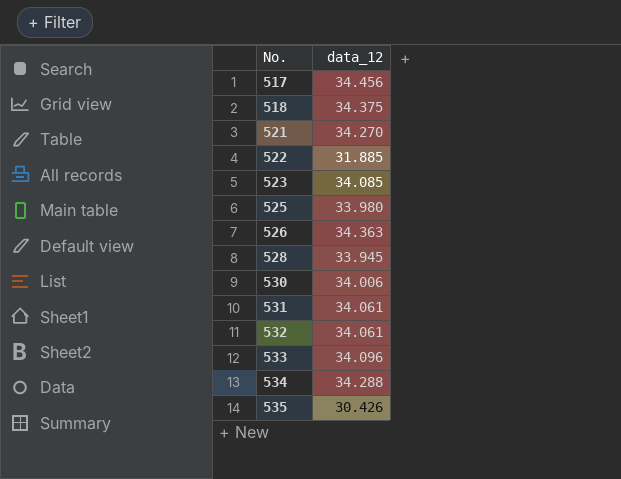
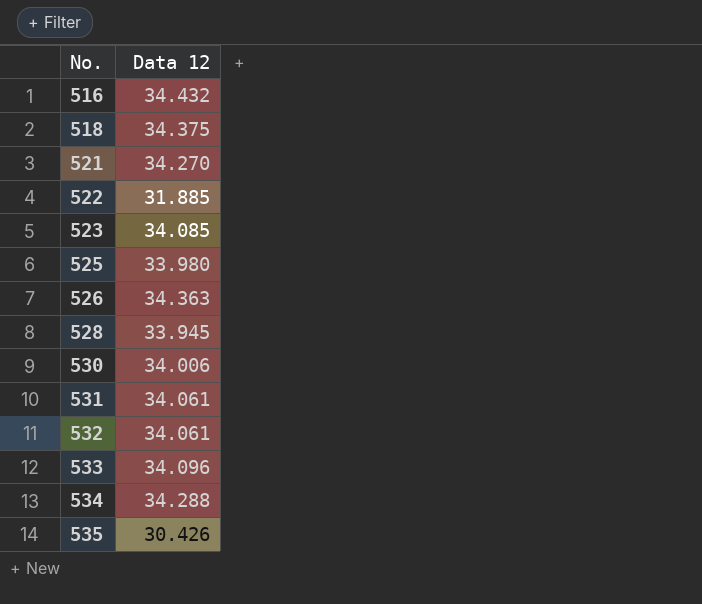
column name: data_12 -> Data 12
row 517: 34.456 -> none
row 516: none -> 34.432

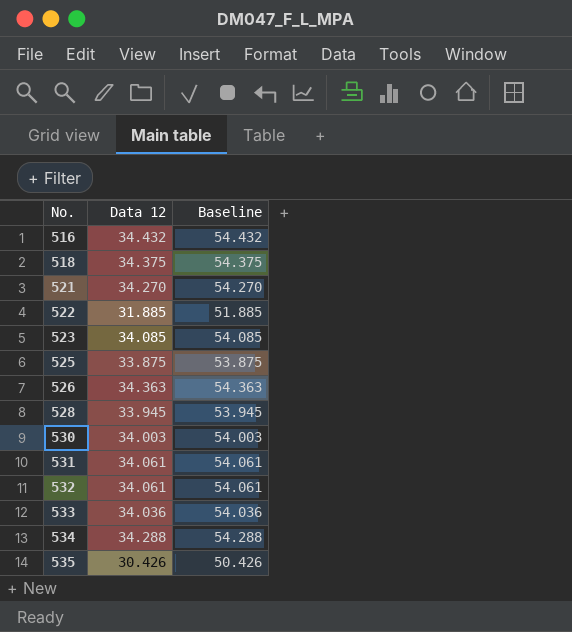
column Baseline | formula: none -> [Data 12] + 20
525 | Data 12: 33.980 -> 33.875
530 | Data 12: 34.006 -> 34.003
533 | Data 12: 34.096 -> 34.036

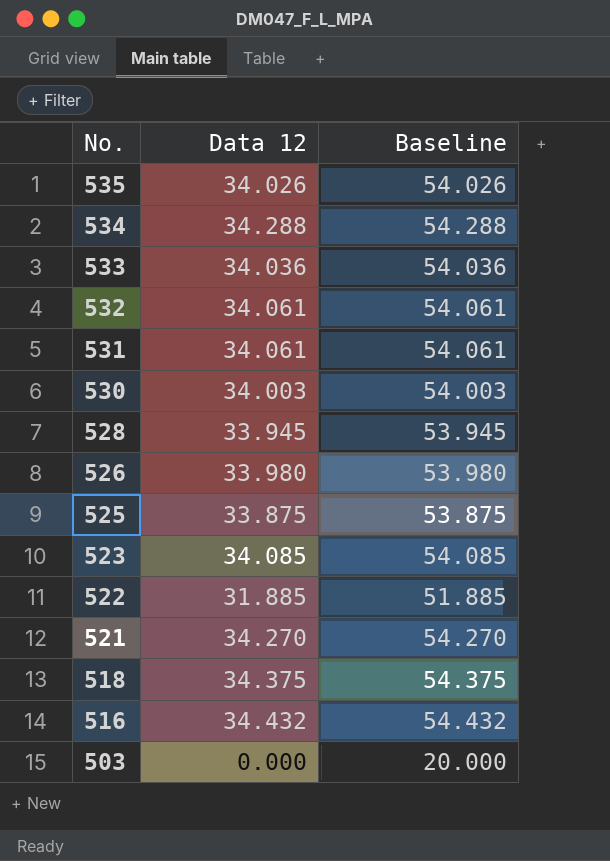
row order: No. ascending -> No. descending
535 | Data 12: 30.426 -> 34.026
535 | Baseline: 50.426 -> 54.026
526 | Data 12: 34.363 -> 33.980
526 | Baseline: 54.363 -> 53.980
row 503: none -> 0.000 | 20.000

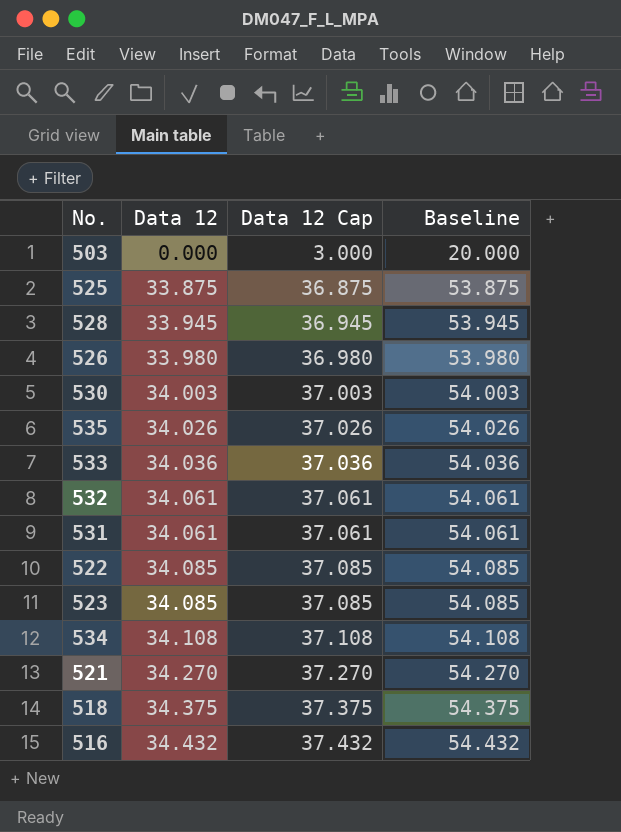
row order: No. descending -> Data 12 ascending
column Data 12 Cap | formula: none -> [Data 12] + 3
522 | Data 12: 31.885 -> 34.085
522 | Baseline: 51.885 -> 54.085
534 | Data 12: 34.288 -> 34.108
534 | Baseline: 54.288 -> 54.108

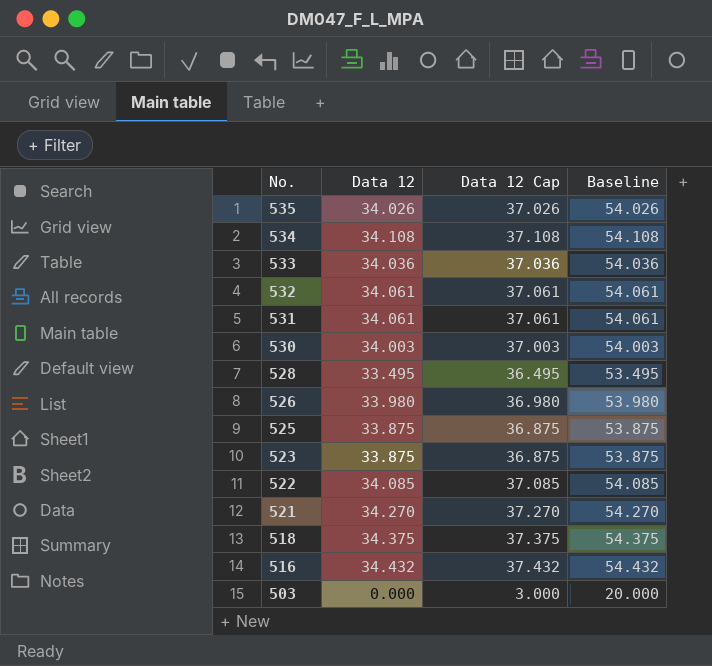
row order: Data 12 ascending -> No. descending
528 | Data 12: 33.945 -> 33.495
528 | Data 12 Cap: 36.945 -> 36.495
528 | Baseline: 53.945 -> 53.495
523 | Data 12: 34.085 -> 33.875
523 | Data 12 Cap: 37.085 -> 36.875
523 | Baseline: 54.085 -> 53.875

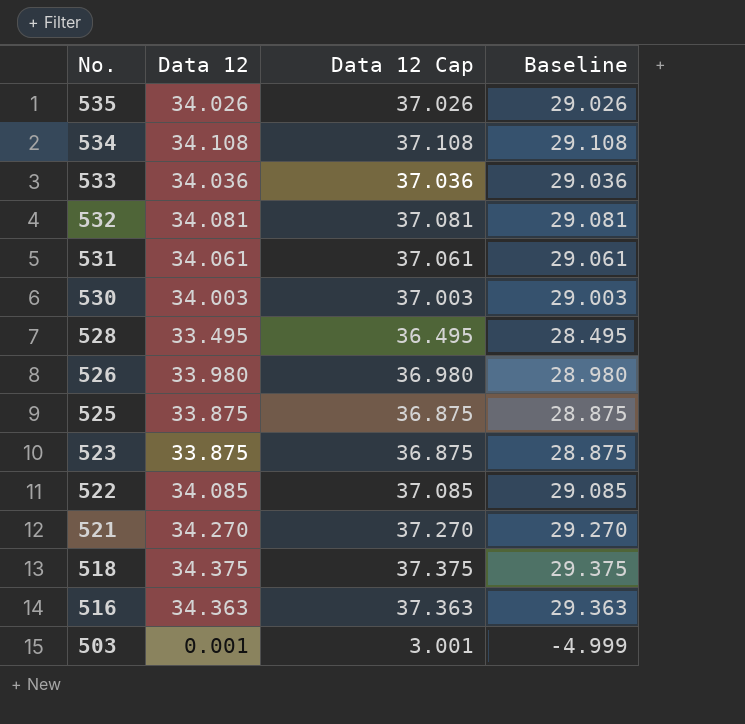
column Baseline | formula: [Data 12] + 20 -> [Data 12] - 5
532 | Data 12: 34.061 -> 34.081
532 | Data 12 Cap: 37.061 -> 37.081
516 | Data 12: 34.432 -> 34.363
516 | Data 12 Cap: 37.432 -> 37.363
503 | Data 12: 0.000 -> 0.001
503 | Data 12 Cap: 3.000 -> 3.001

